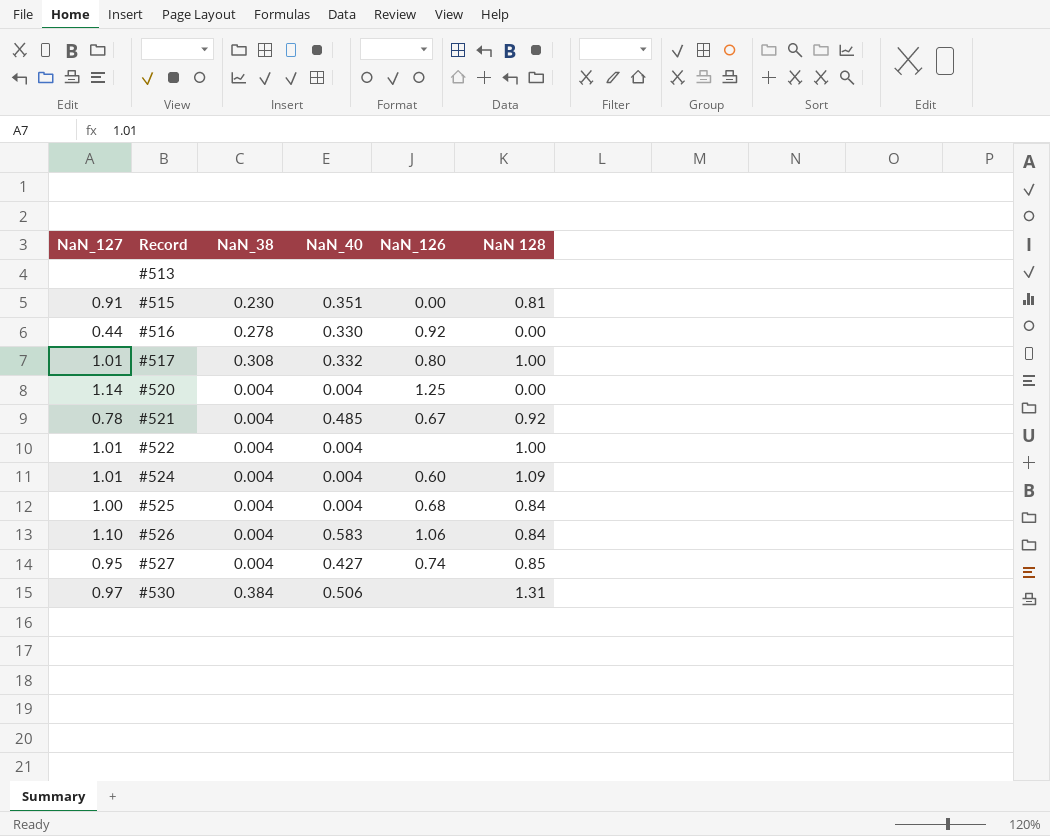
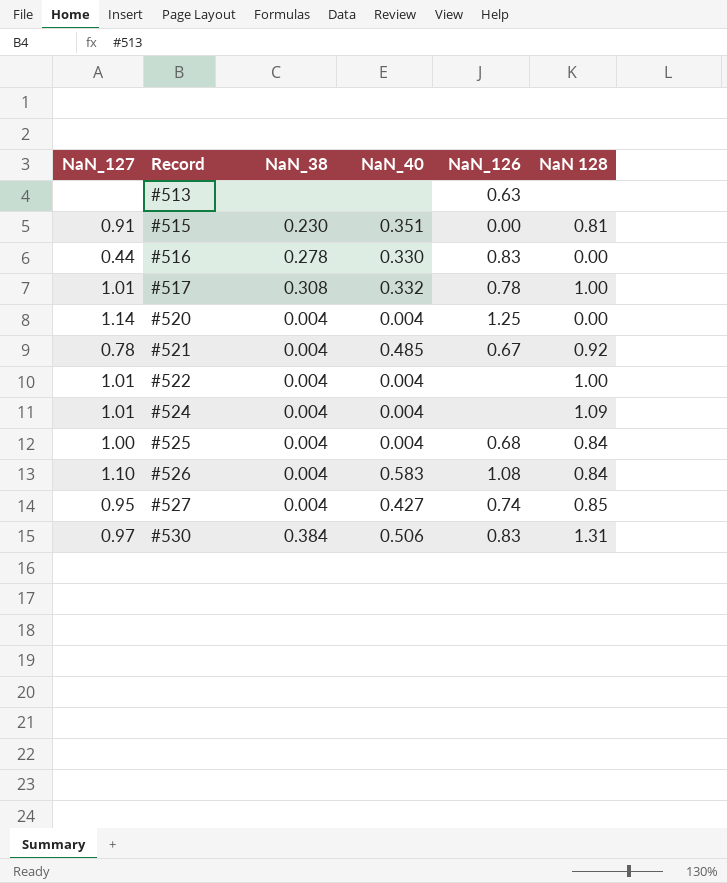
#513 | NaN_126: none -> 0.63
#516 | NaN_126: 0.92 -> 0.83
#517 | NaN_126: 0.80 -> 0.78
#524 | NaN_126: 0.60 -> none
#526 | NaN_126: 1.06 -> 1.08
#530 | NaN_126: none -> 0.83

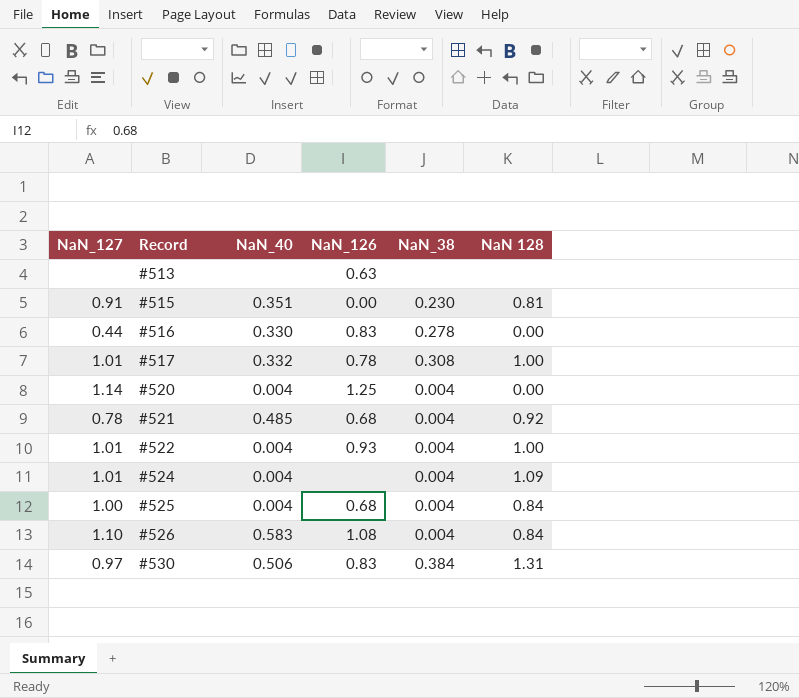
column NaN_38 | position: 3 -> 5
row #527: 0.95 | 0.004 | 0.427 | 0.74 | 0.85 -> none
#521 | NaN_126: 0.67 -> 0.68
#522 | NaN_126: none -> 0.93

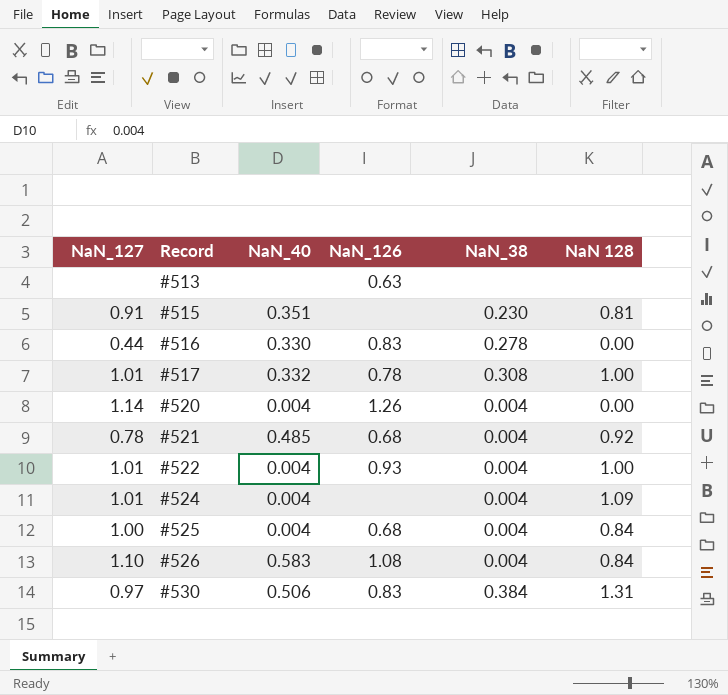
#515 | NaN_126: 0.00 -> none
#520 | NaN_126: 1.25 -> 1.26

